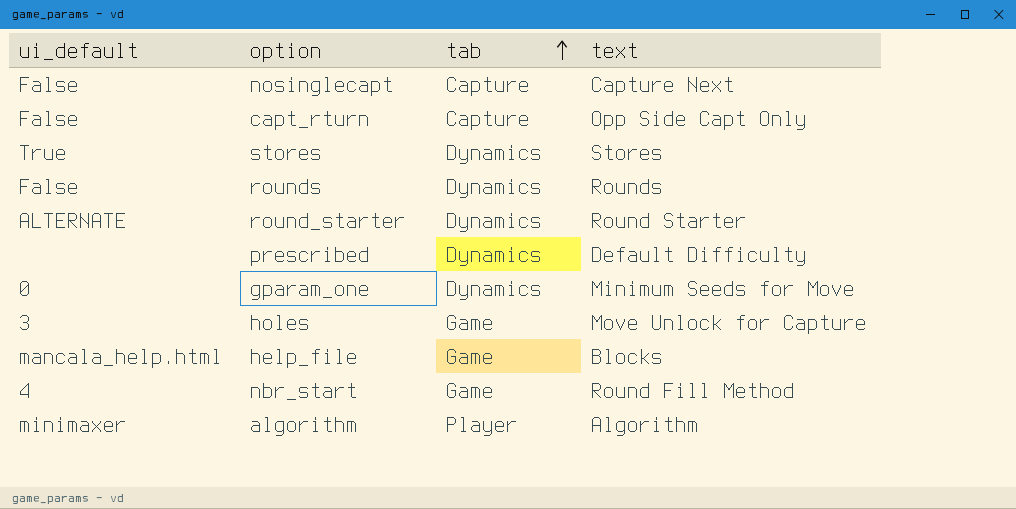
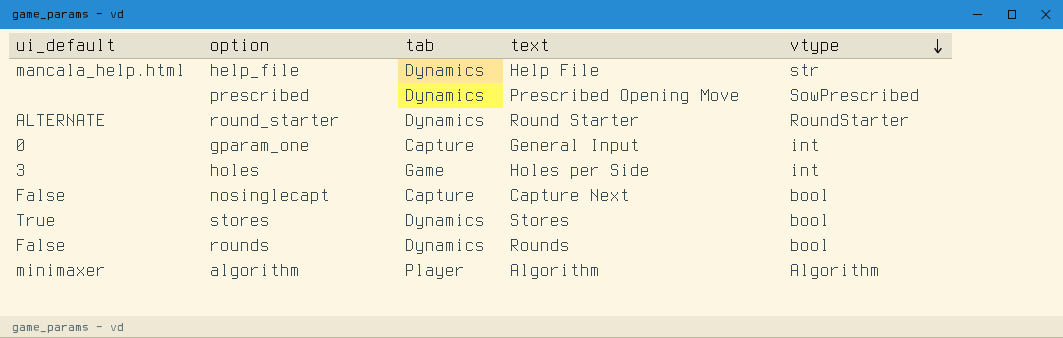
row order: tab ascending -> vtype descending
column vtype | position: none -> 5
row capt_rturn: False | Capture | Opp Side Capt Only -> none
row nbr_start: 4 | Game | Round Fill Method -> none
help_file | tab: Game -> Dynamics
help_file | text: Blocks -> Help File
prescribed | text: Default Difficulty -> Prescribed Opening Move
gparam_one | tab: Dynamics -> Capture
gparam_one | text: Minimum Seeds for Move -> General Input
holes | text: Move Unlock for Capture -> Holes per Side

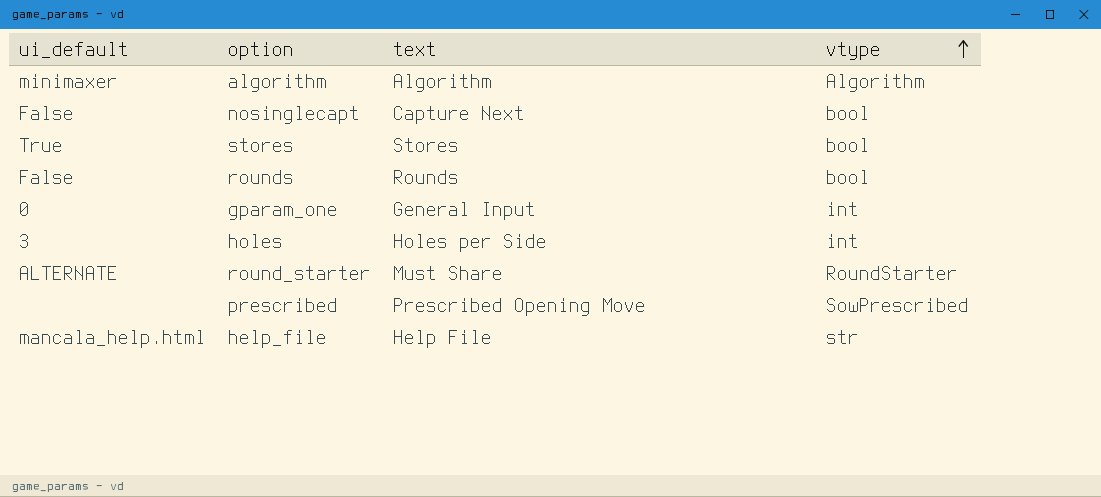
row order: vtype descending -> vtype ascending
column tab | position: 3 -> none
round_starter | text: Round Starter -> Must Share

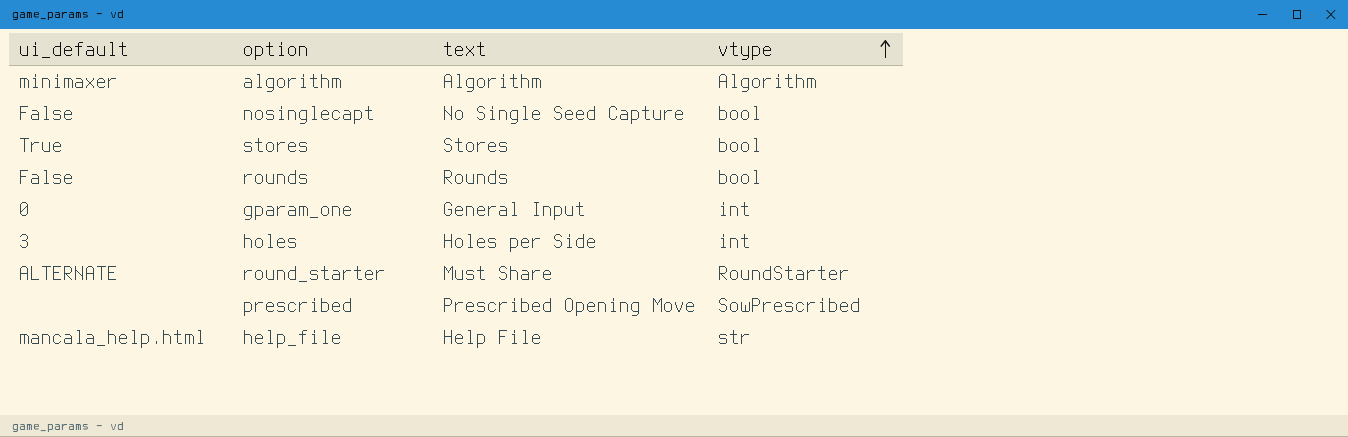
nosinglecapt | text: Capture Next -> No Single Seed Capture

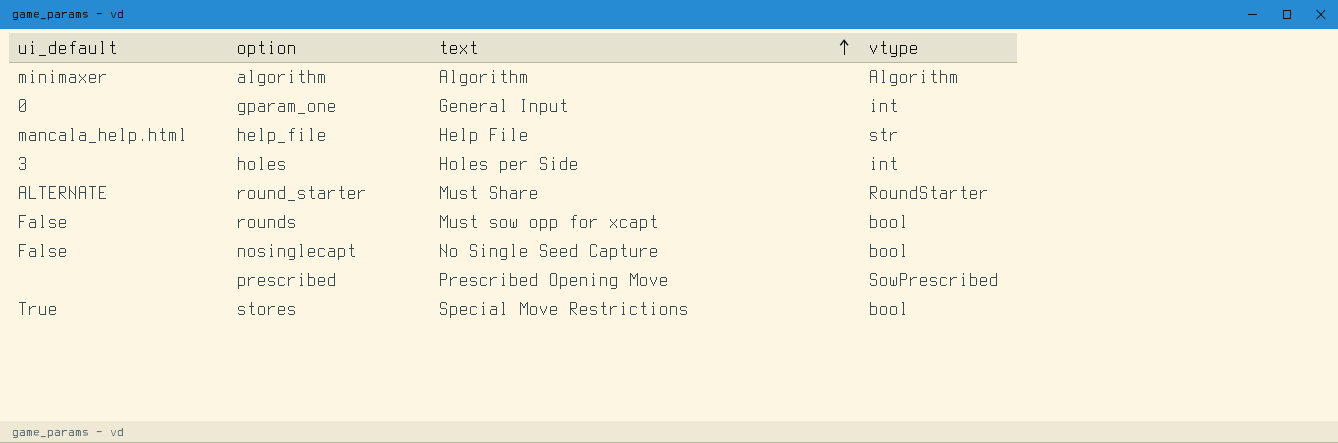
row order: vtype ascending -> text ascending
rounds | text: Rounds -> Must sow opp for xcapt
stores | text: Stores -> Special Move Restrictions

